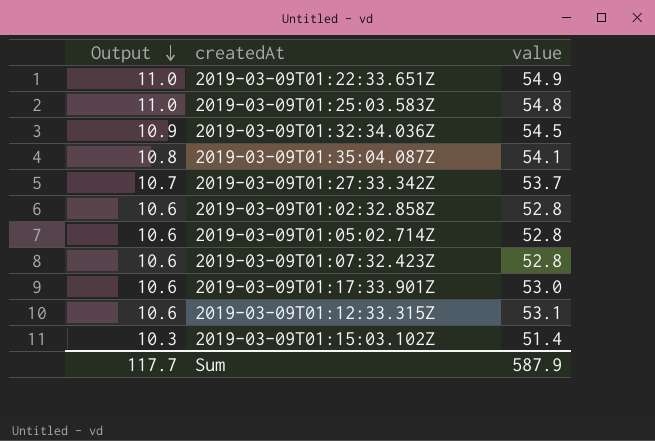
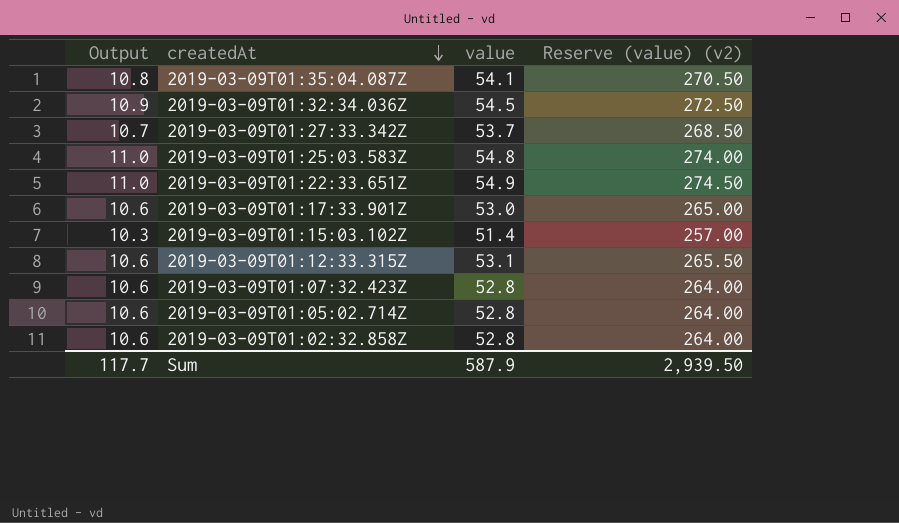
row order: Output descending -> createdAt descending
column Reserve (value) (v2) | formula: none -> [value] * 5

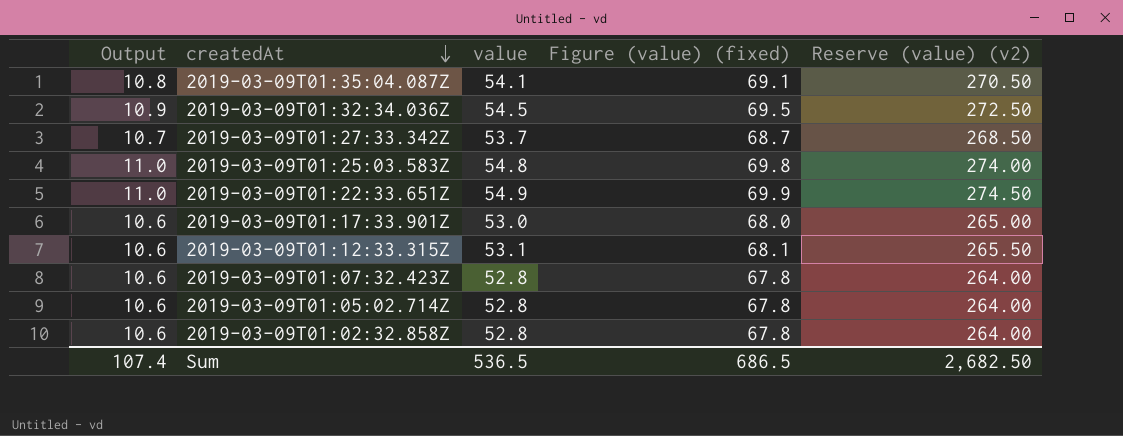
column Figure (value) (fixed) | formula: none -> [value] + 15
row 2019-03-09T01:15:03.102Z: 10.3 | 51.4 | 257.00 -> none
Sum | Output: 117.7 -> 107.4
Sum | value: 587.9 -> 536.5
Sum | Reserve (value) (v2): 2,939.50 -> 2,682.50

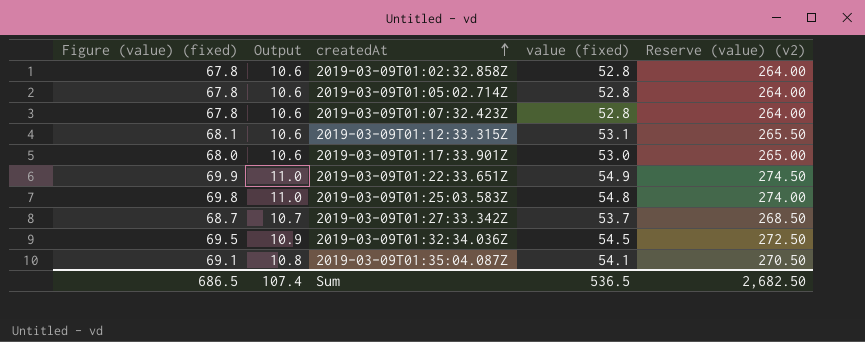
row order: createdAt descending -> createdAt ascending
column Figure (value) (fixed) | position: 4 -> 1
column name: value -> value (fixed)

